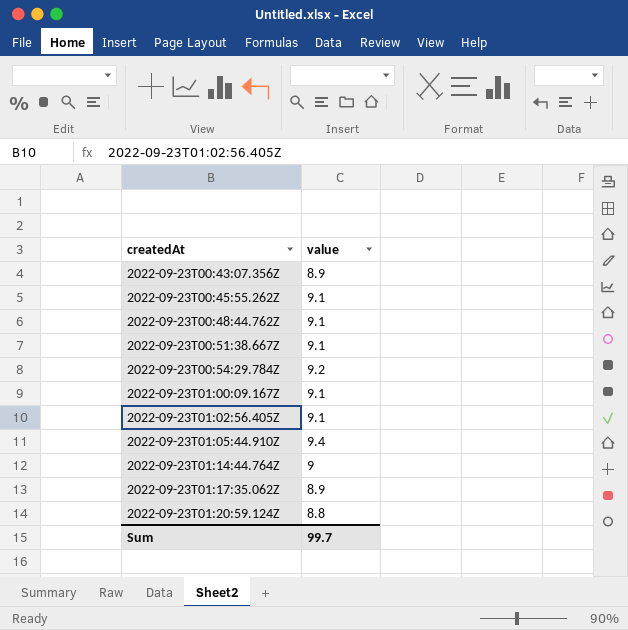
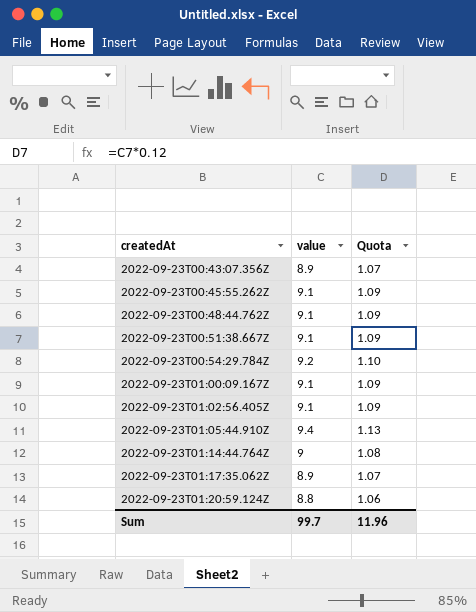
column Quota | formula: none -> [value] * 0.12

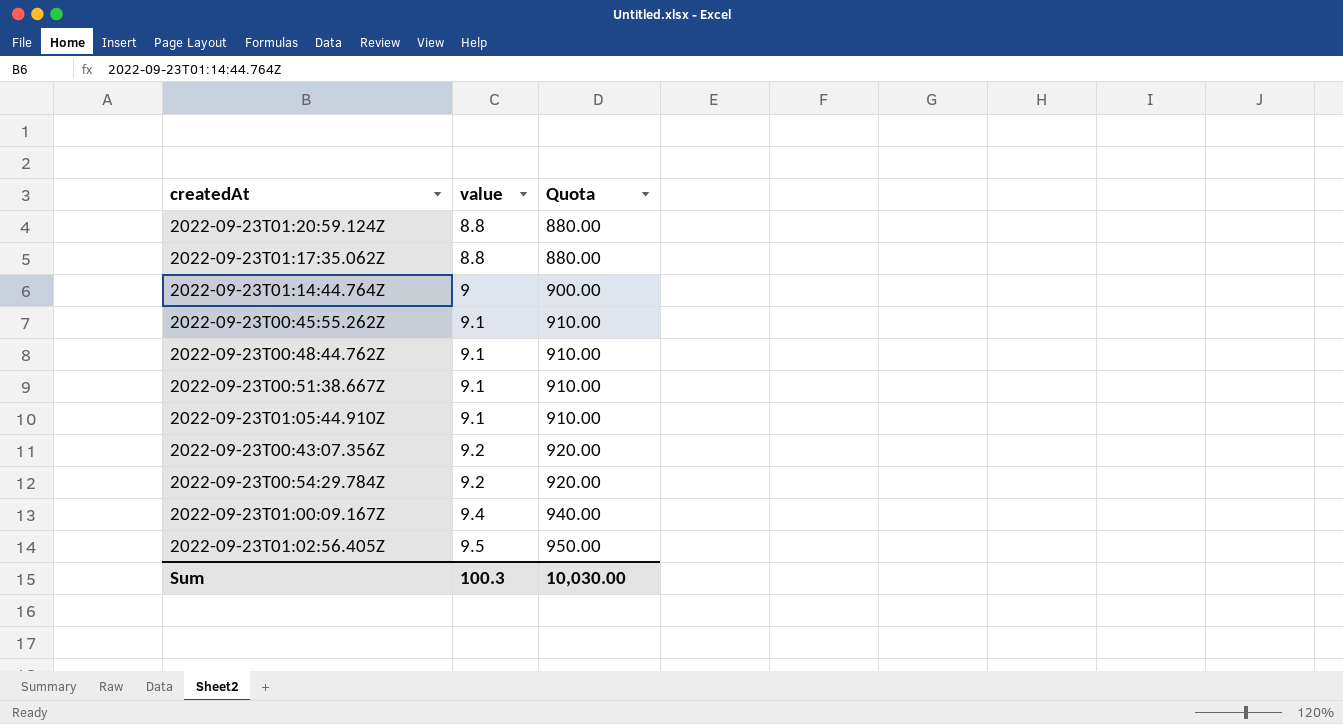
row order: createdAt ascending -> value ascending
column Quota | formula: [value] * 0.12 -> [value] * 100
2022-09-23T01:17:35.062Z | value: 8.9 -> 8.8
2022-09-23T01:05:44.910Z | value: 9.4 -> 9.1
2022-09-23T00:43:07.356Z | value: 8.9 -> 9.2
2022-09-23T01:00:09.167Z | value: 9.1 -> 9.4
2022-09-23T01:02:56.405Z | value: 9.1 -> 9.5
Sum | value: 99.7 -> 100.3
Sum | Quota: 11.96 -> 10,030.00

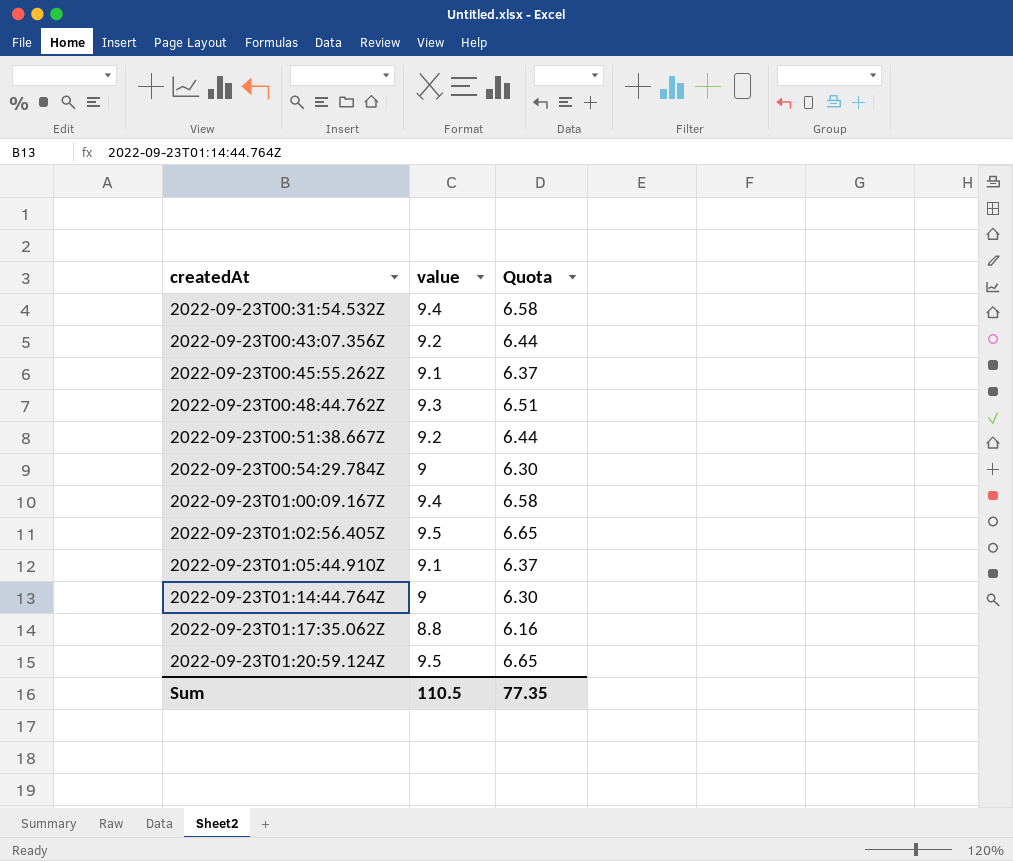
row order: value ascending -> createdAt ascending
column Quota | formula: [value] * 100 -> [value] * 0.7
row 2022-09-23T00:31:54.532Z: none -> 9.4 | 6.58
2022-09-23T00:48:44.762Z | value: 9.1 -> 9.3
2022-09-23T00:51:38.667Z | value: 9.1 -> 9.2
2022-09-23T00:54:29.784Z | value: 9.2 -> 9
2022-09-23T01:20:59.124Z | value: 8.8 -> 9.5
Sum | value: 100.3 -> 110.5
Sum | Quota: 10,030.00 -> 77.35

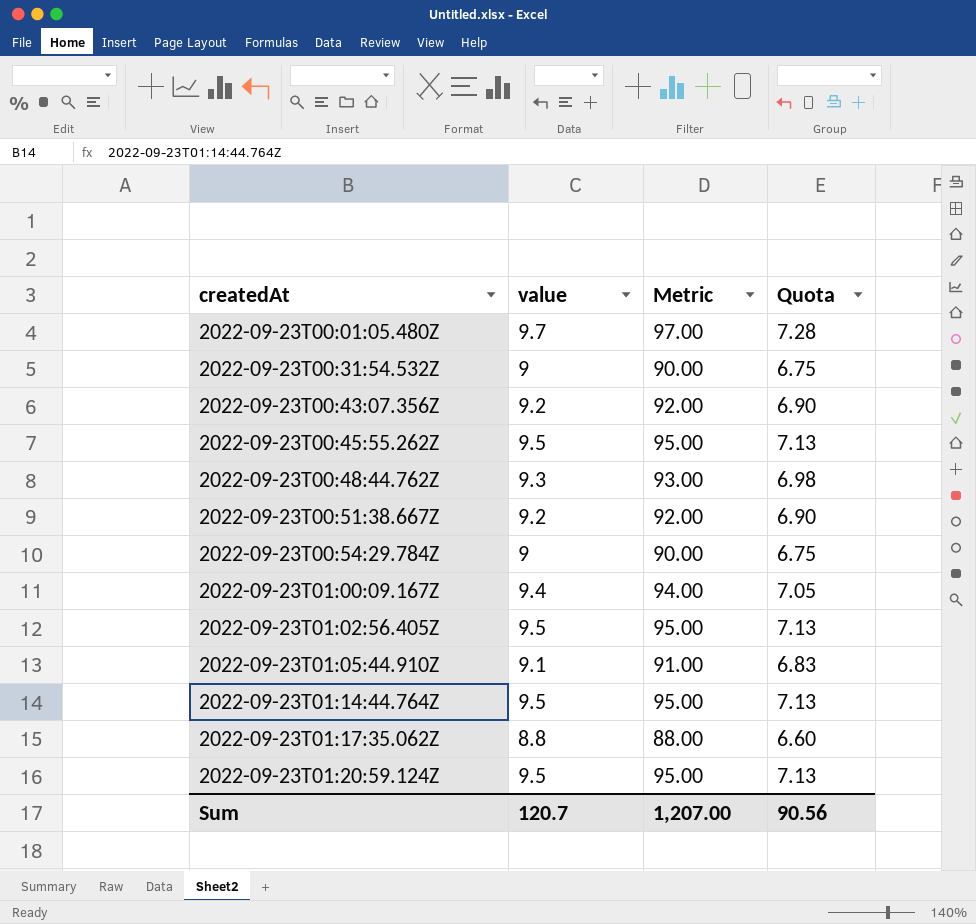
column Metric | formula: none -> [value] * 10
column Quota | formula: [value] * 0.7 -> [value] * 0.75
row 2022-09-23T00:01:05.480Z: none -> 9.7 | 97.00 | 7.28
2022-09-23T00:31:54.532Z | value: 9.4 -> 9
2022-09-23T00:45:55.262Z | value: 9.1 -> 9.5
2022-09-23T01:14:44.764Z | value: 9 -> 9.5
Sum | value: 110.5 -> 120.7
Sum | Quota: 77.35 -> 90.56

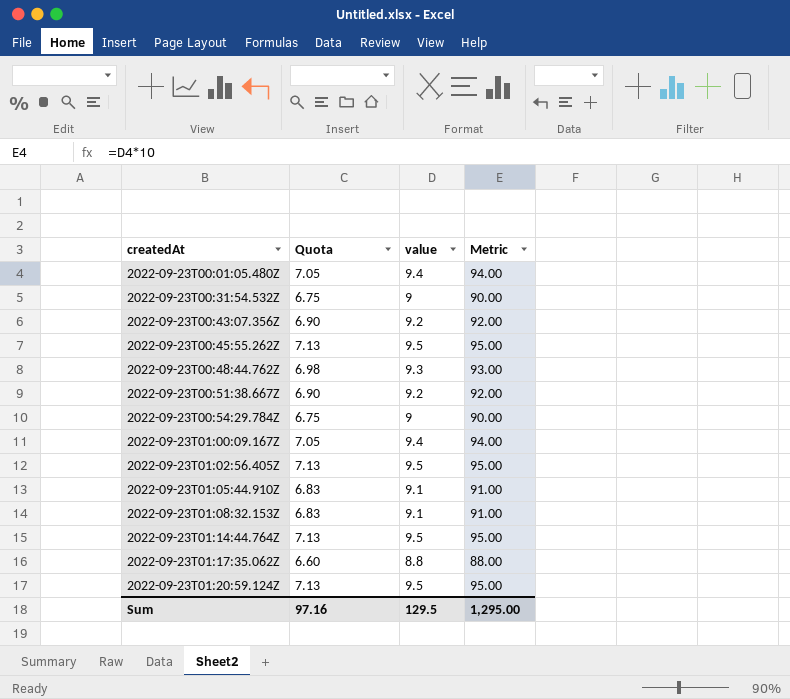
column Quota | position: 4 -> 2
2022-09-23T00:01:05.480Z | Quota: 7.28 -> 7.05
2022-09-23T00:01:05.480Z | value: 9.7 -> 9.4
2022-09-23T00:01:05.480Z | Metric: 97.00 -> 94.00
row 2022-09-23T01:08:32.153Z: none -> 6.83 | 9.1 | 91.00
Sum | Quota: 90.56 -> 97.16
Sum | value: 120.7 -> 129.5
Sum | Metric: 1,207.00 -> 1,295.00

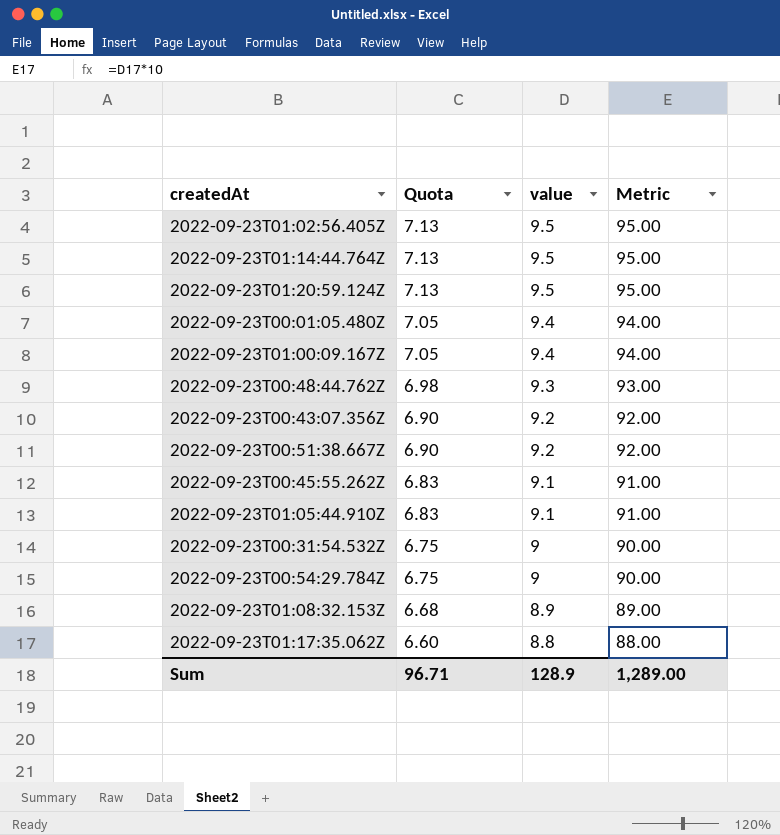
row order: createdAt ascending -> Quota descending
2022-09-23T00:45:55.262Z | Quota: 7.13 -> 6.83
2022-09-23T00:45:55.262Z | value: 9.5 -> 9.1
2022-09-23T00:45:55.262Z | Metric: 95.00 -> 91.00
2022-09-23T01:08:32.153Z | Quota: 6.83 -> 6.68
2022-09-23T01:08:32.153Z | value: 9.1 -> 8.9
2022-09-23T01:08:32.153Z | Metric: 91.00 -> 89.00
Sum | Quota: 97.16 -> 96.71
Sum | value: 129.5 -> 128.9
Sum | Metric: 1,295.00 -> 1,289.00

